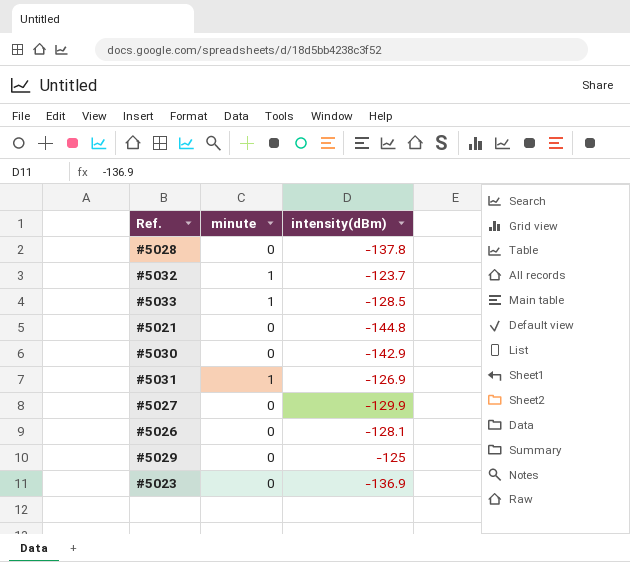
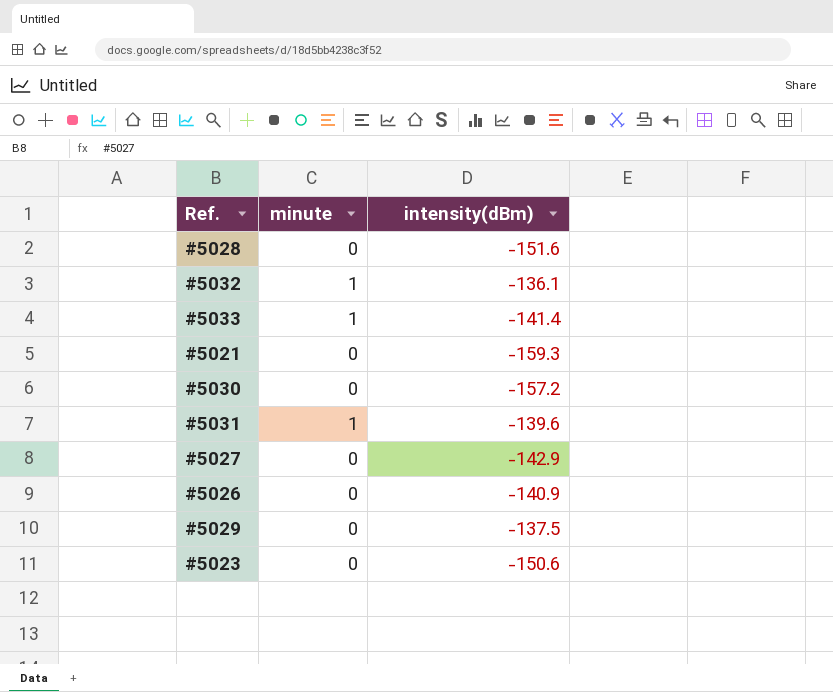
#5028 | intensity(dBm): -137.8 -> -151.6
#5032 | intensity(dBm): -123.7 -> -136.1
#5033 | intensity(dBm): -128.5 -> -141.4
#5021 | intensity(dBm): -144.8 -> -159.3
#5030 | intensity(dBm): -142.9 -> -157.2
#5031 | intensity(dBm): -126.9 -> -139.6
#5027 | intensity(dBm): -129.9 -> -142.9
#5026 | intensity(dBm): -128.1 -> -140.9
#5029 | intensity(dBm): -125 -> -137.5
#5023 | intensity(dBm): -136.9 -> -150.6

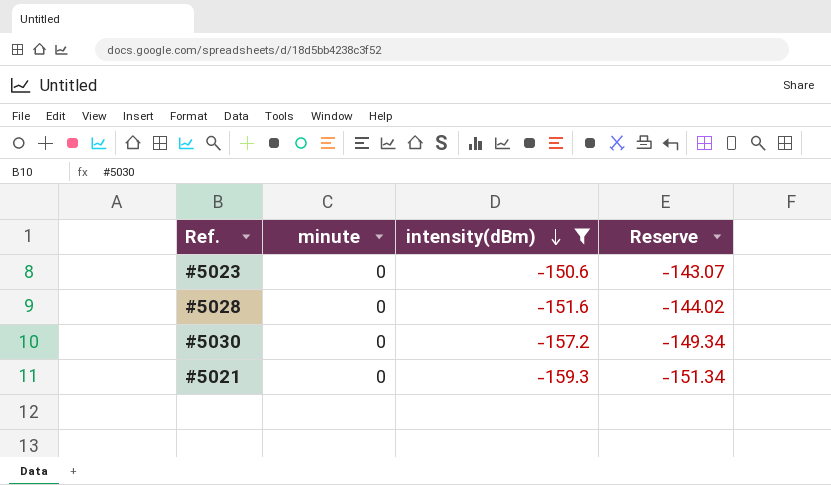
filter: none -> intensity(dBm) <= -150.6
row order: none -> intensity(dBm) descending
column Reserve | formula: none -> [intensity(dBm)] * 0.95

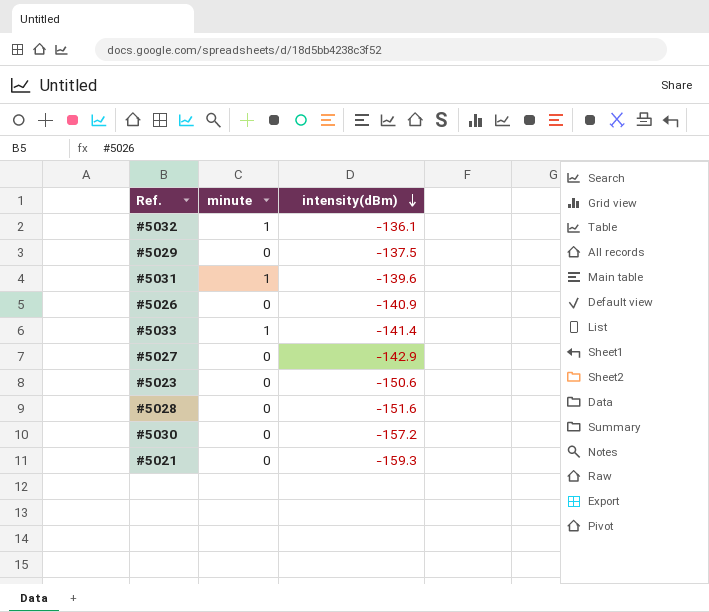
filter: intensity(dBm) <= -150.6 -> none
column Reserve | formula: [intensity(dBm)] * 0.95 -> none

